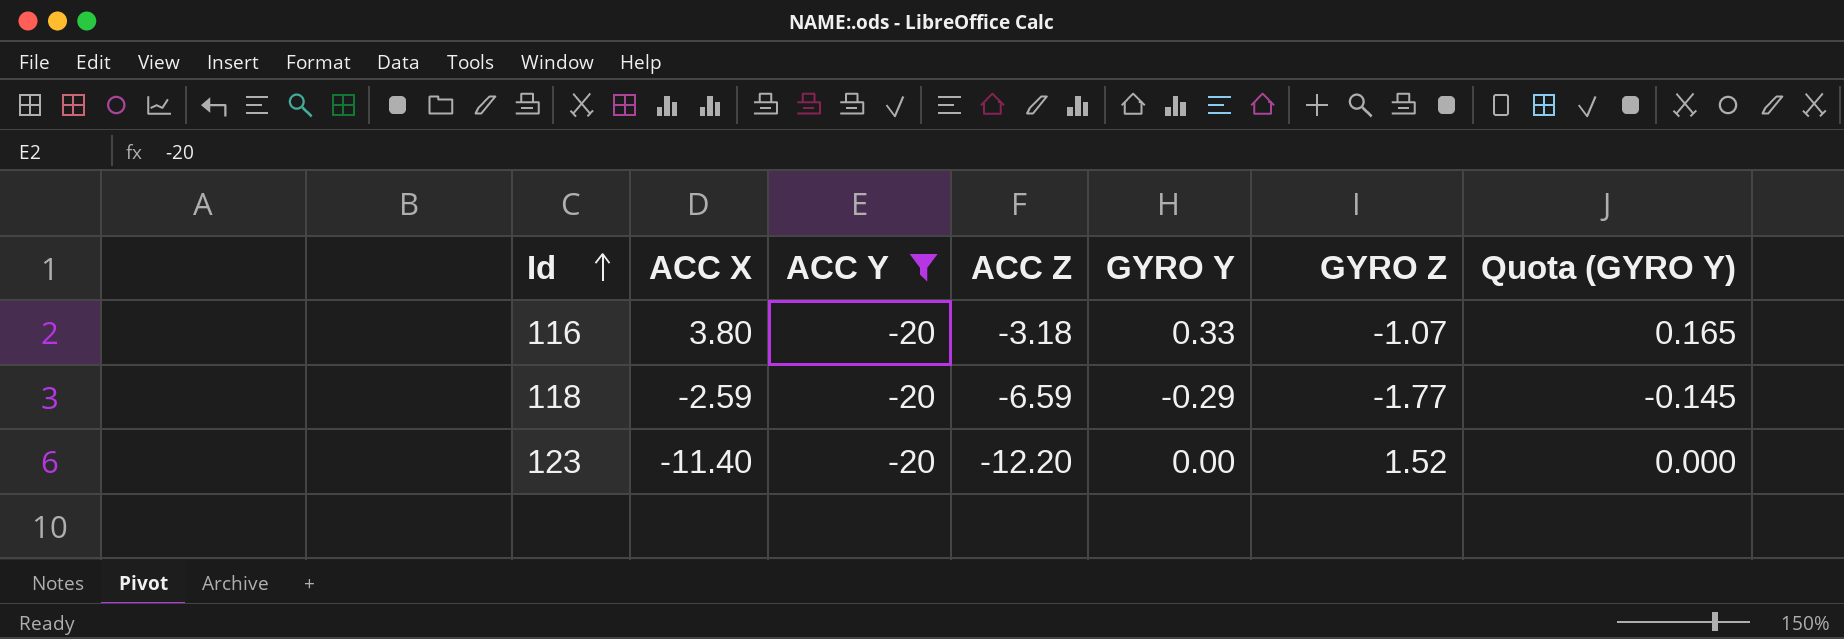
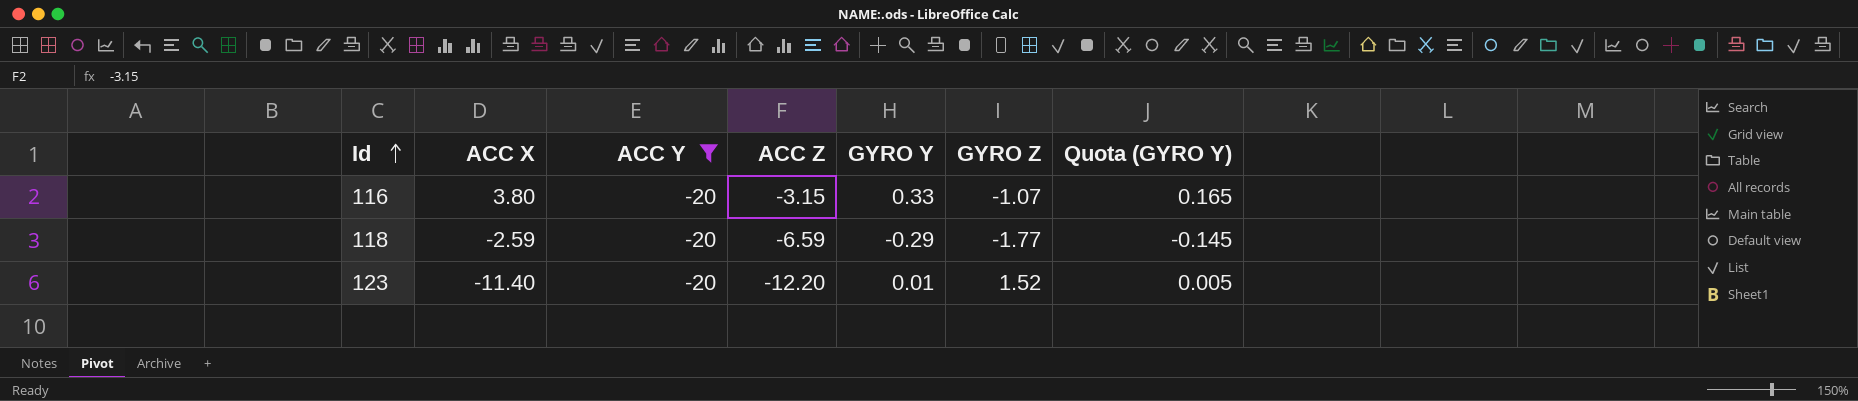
116 | ACC Z: -3.18 -> -3.15
123 | GYRO Y: 0.00 -> 0.01
123 | Quota (GYRO Y): 0.000 -> 0.005

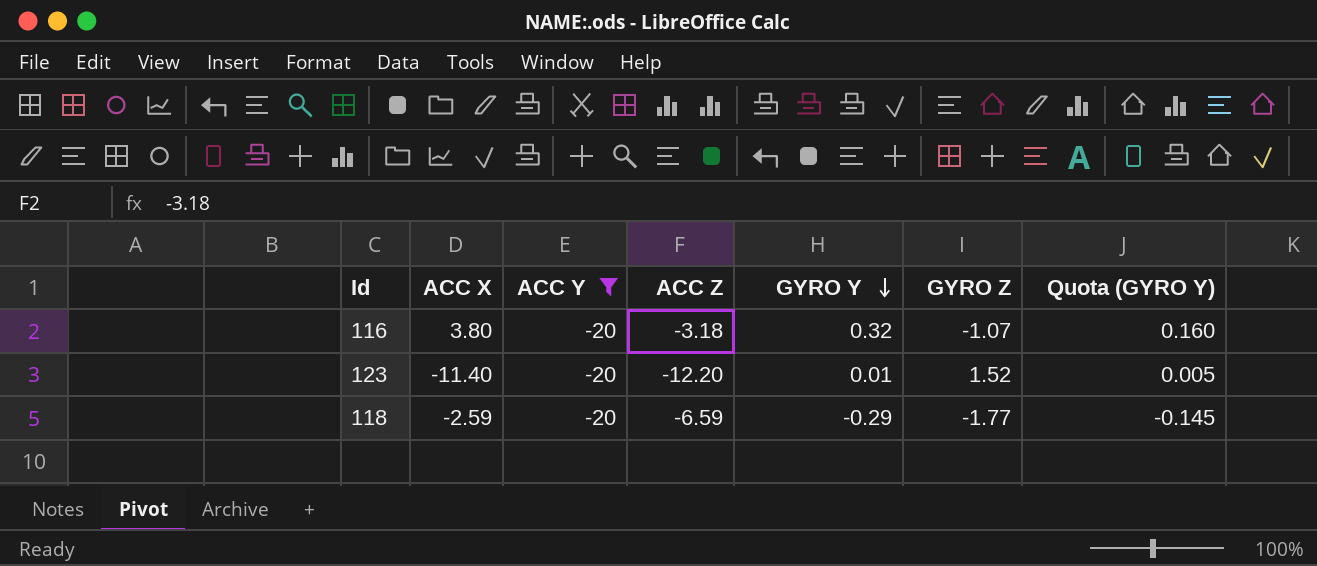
row order: Id ascending -> GYRO Y descending
116 | ACC Z: -3.15 -> -3.18
116 | GYRO Y: 0.33 -> 0.32
116 | Quota (GYRO Y): 0.165 -> 0.160

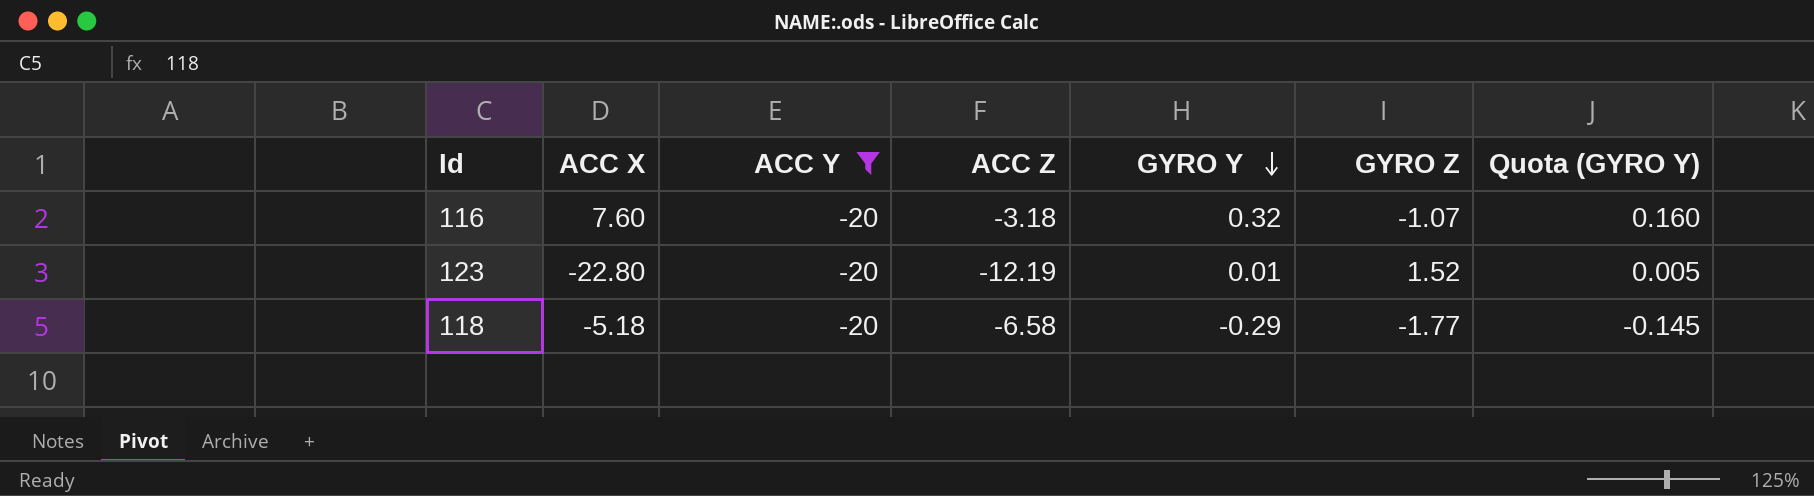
116 | ACC X: 3.80 -> 7.60
123 | ACC X: -11.40 -> -22.80
123 | ACC Z: -12.20 -> -12.19
118 | ACC X: -2.59 -> -5.18
118 | ACC Z: -6.59 -> -6.58

